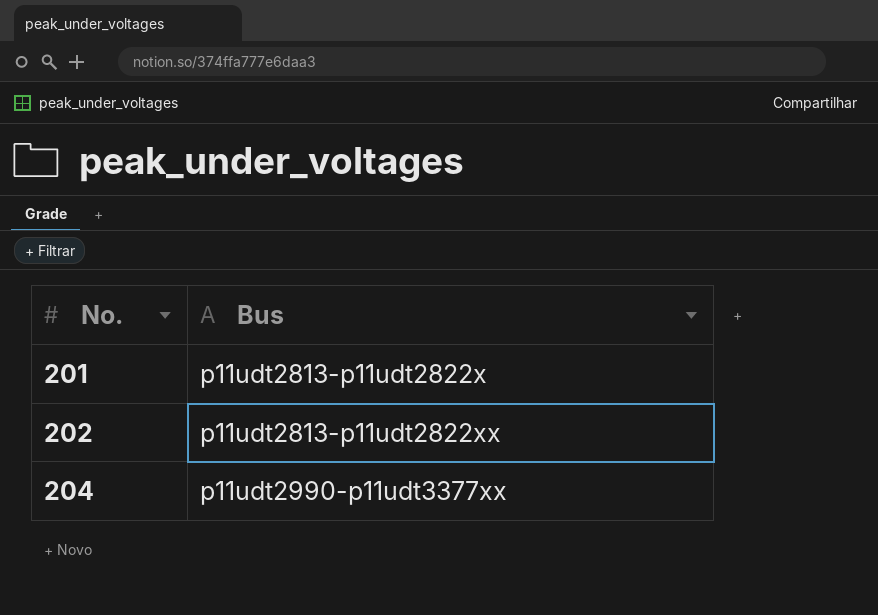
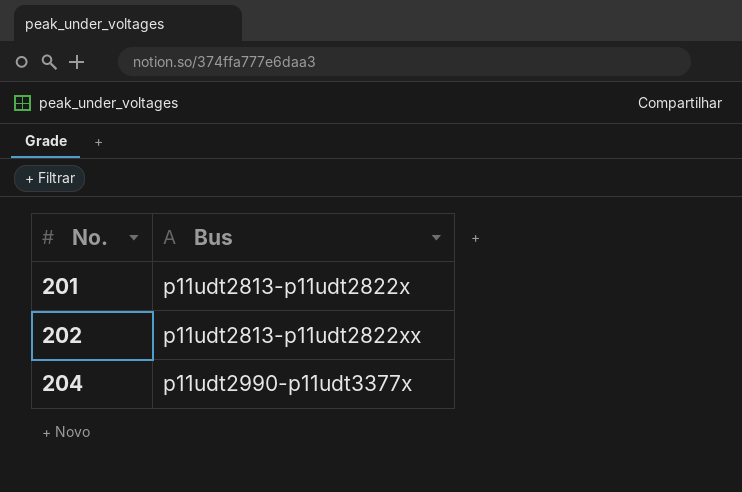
204 | Bus: p11udt2990-p11udt3377xx -> p11udt2990-p11udt3377x

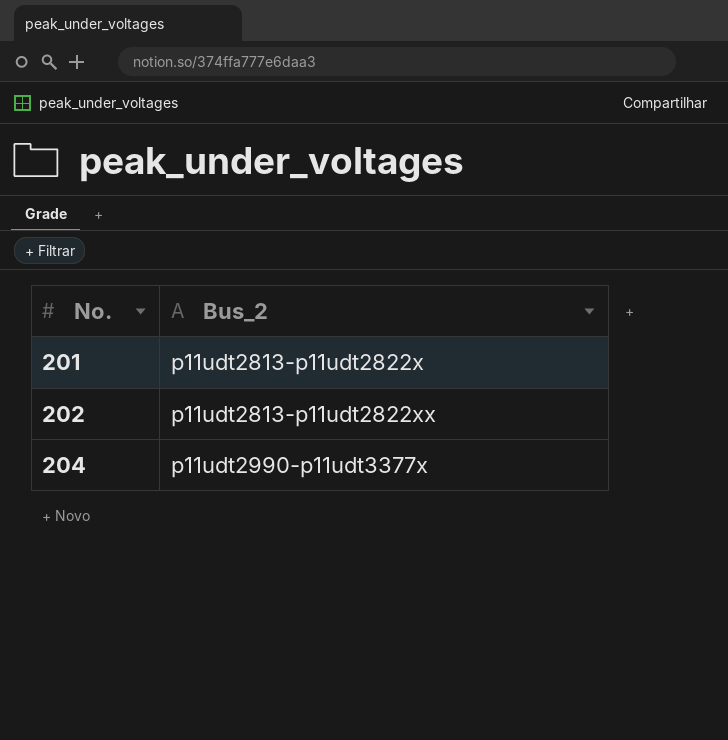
column name: Bus -> Bus_2

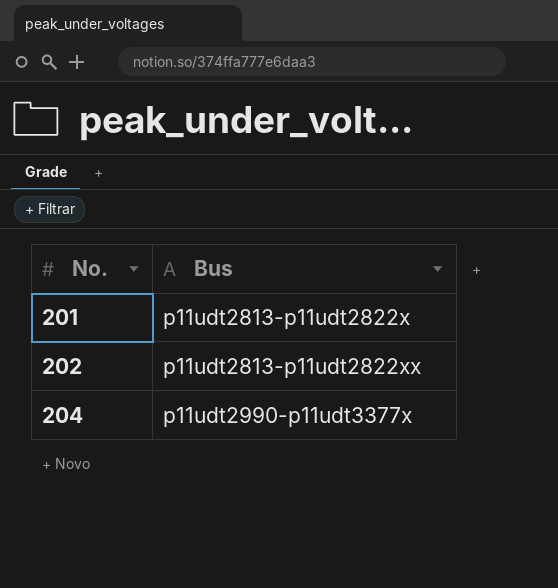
column name: Bus_2 -> Bus

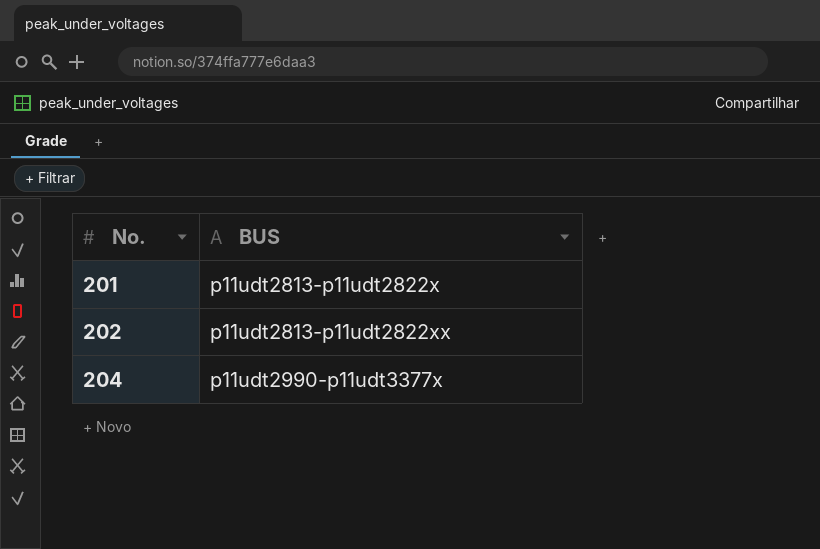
column name: Bus -> BUS

